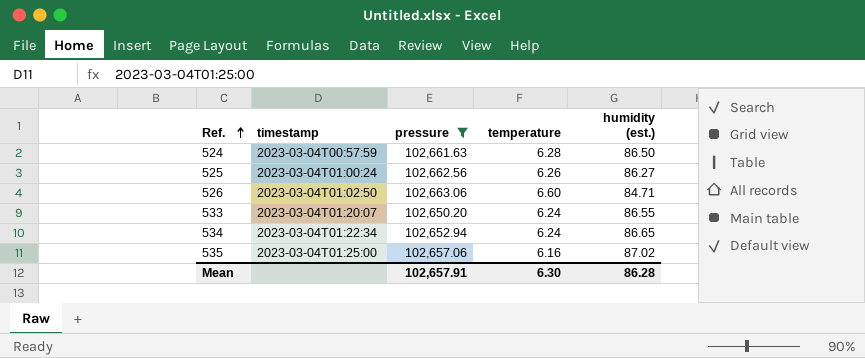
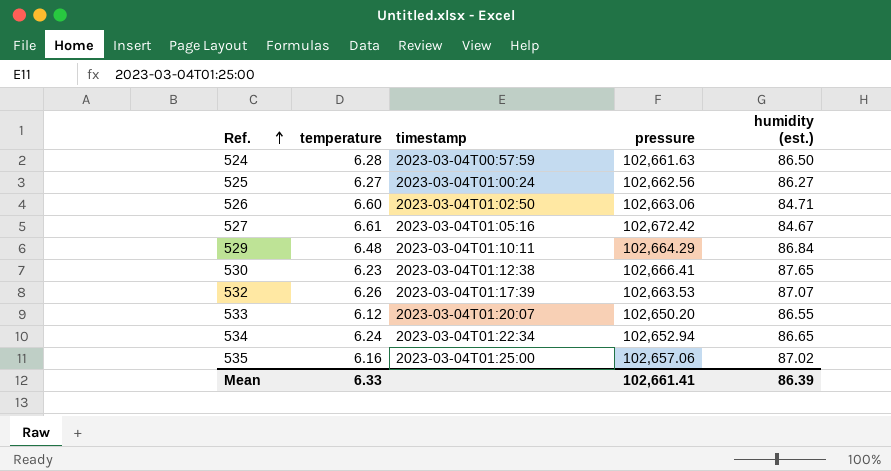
filter: pressure <= 102,663.06 -> none
column temperature | position: 4 -> 2
525 | temperature: 6.26 -> 6.27
533 | temperature: 6.24 -> 6.12
Mean | temperature: 6.30 -> 6.33
Mean | pressure: 102,657.91 -> 102,661.41
Mean | humidity (est.): 86.28 -> 86.39

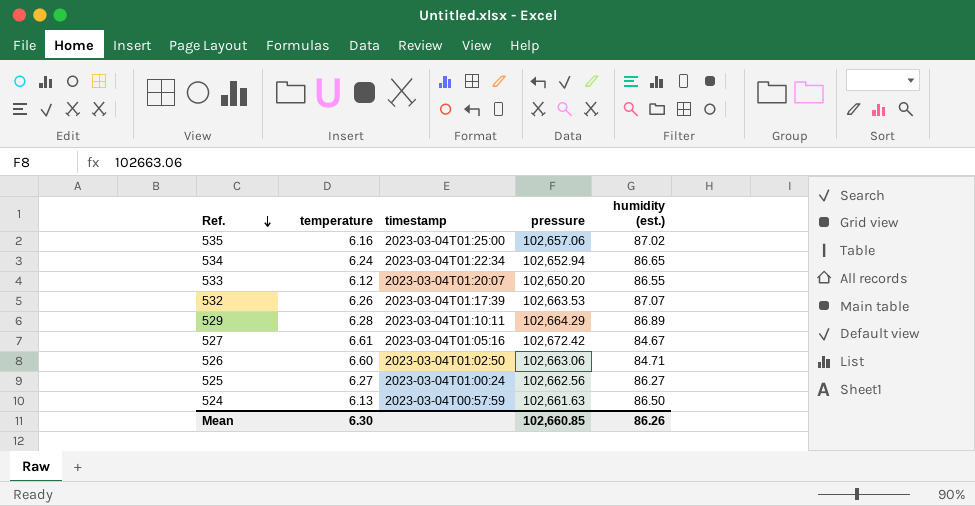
row order: Ref. ascending -> Ref. descending
row 530: 6.23 | 2023-03-04T01:12:38 | 102,666.41 | 87.65 -> none
529 | temperature: 6.48 -> 6.28
529 | humidity (est.): 86.84 -> 86.89
524 | temperature: 6.28 -> 6.13
Mean | temperature: 6.33 -> 6.30
Mean | pressure: 102,661.41 -> 102,660.85
Mean | humidity (est.): 86.39 -> 86.26

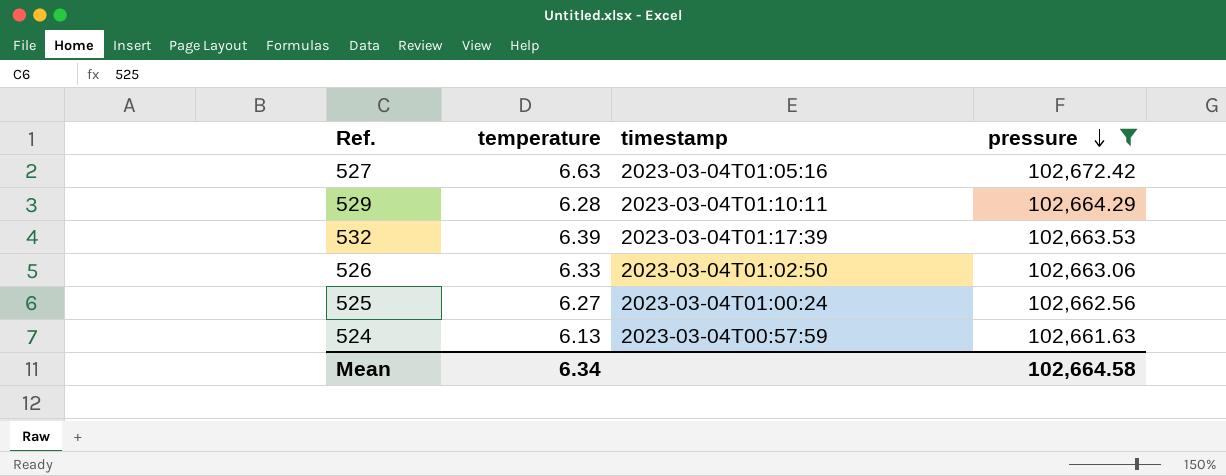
filter: none -> pressure >= 102,661.63
row order: Ref. descending -> pressure descending
column humidity (est.) | position: 5 -> none
527 | temperature: 6.61 -> 6.63
532 | temperature: 6.26 -> 6.39
526 | temperature: 6.60 -> 6.33
Mean | temperature: 6.30 -> 6.34
Mean | pressure: 102,660.85 -> 102,664.58

